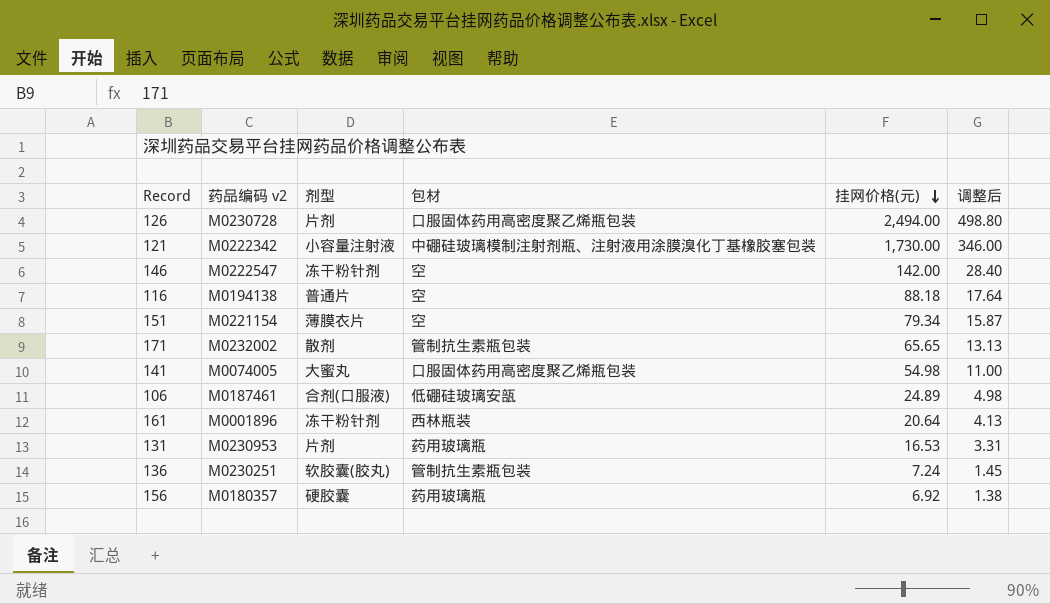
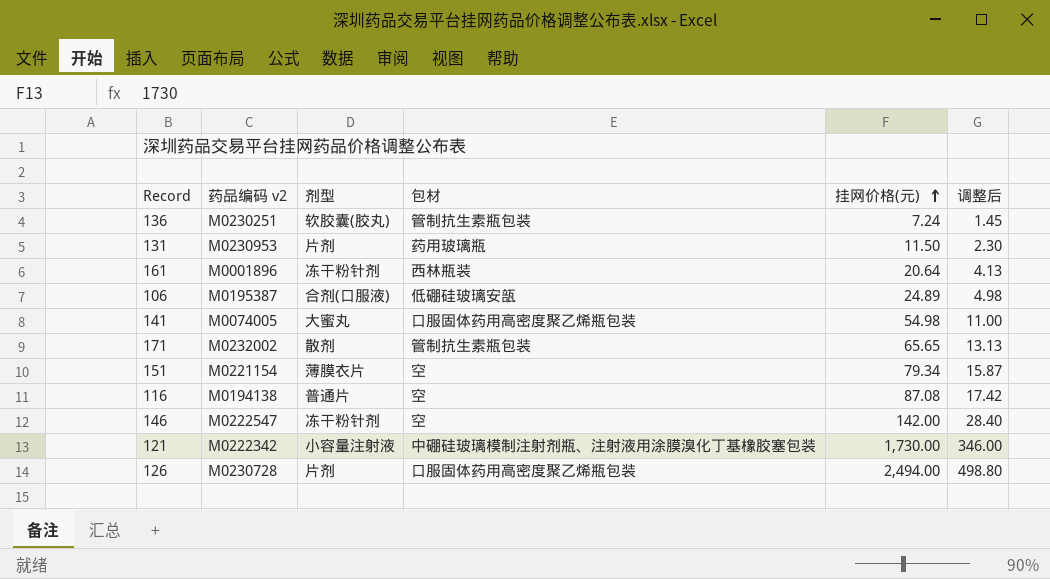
row order: 挂网价格(元) descending -> 挂网价格(元) ascending
row 156: M0180357 | 硬胶囊 | 药用玻璃瓶 | 6.92 | 1.38 -> none
131 | 挂网价格(元): 16.53 -> 11.50
131 | 调整后: 3.31 -> 2.30
106 | 药品编码 v2: M0187461 -> M0195387
116 | 挂网价格(元): 88.18 -> 87.08
116 | 调整后: 17.64 -> 17.42

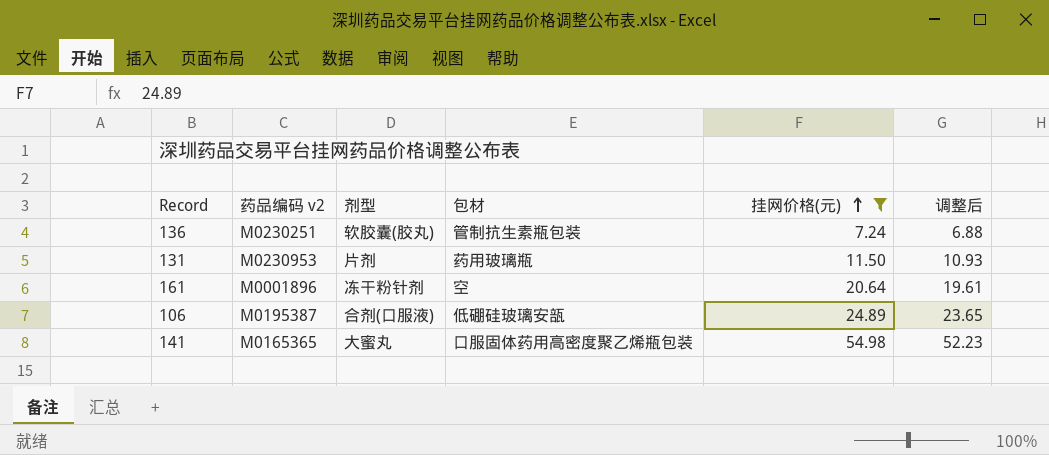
filter: none -> 挂网价格(元) <= 54.98
column 调整后 | formula: [挂网价格(元)] * 0.2 -> [挂网价格(元)] * 0.95
161 | 包材: 西林瓶装 -> 空
141 | 药品编码 v2: M0074005 -> M0165365

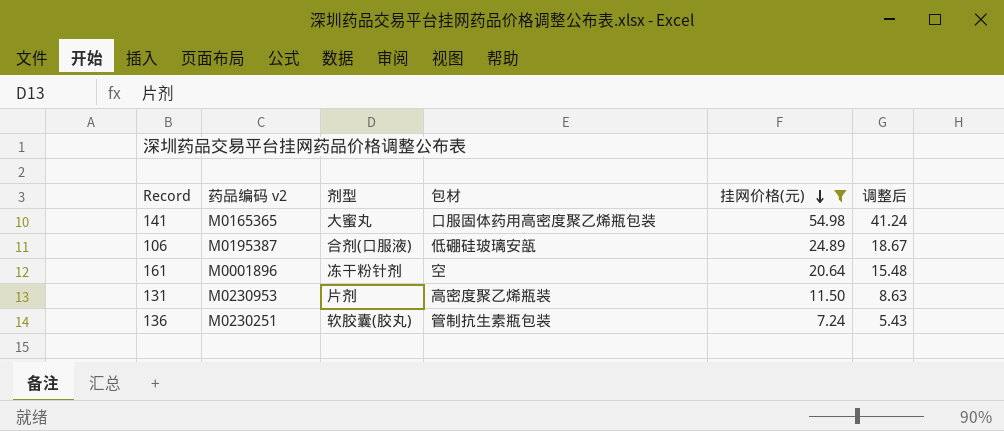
row order: 挂网价格(元) ascending -> 挂网价格(元) descending
column 调整后 | formula: [挂网价格(元)] * 0.95 -> [挂网价格(元)] * 0.75
131 | 包材: 药用玻璃瓶 -> 高密度聚乙烯瓶装

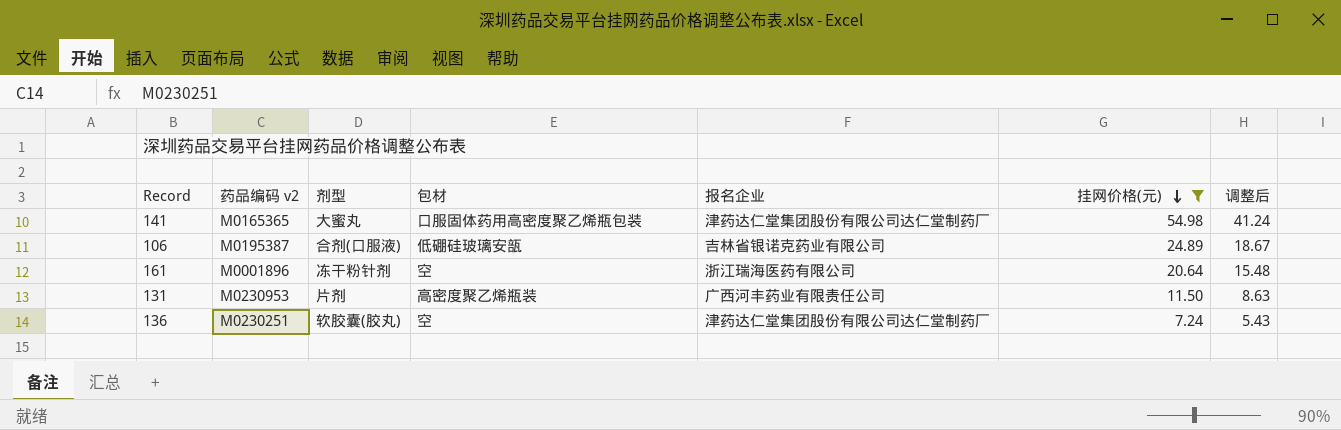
column 报名企业 | position: none -> 5
136 | 包材: 管制抗生素瓶包装 -> 空

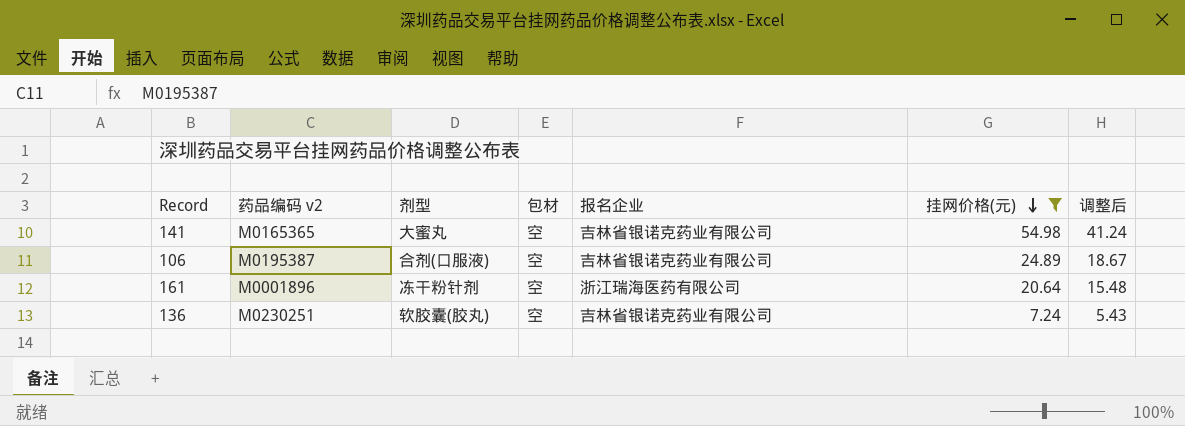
row 131: M0230953 | 片剂 | 高密度聚乙烯瓶装 | 广西河丰药业有限责任公司 | 11.50 | 8.63 -> none
141 | 包材: 口服固体药用高密度聚乙烯瓶包装 -> 空
141 | 报名企业: 津药达仁堂集团股份有限公司达仁堂制药厂 -> 吉林省银诺克药业有限公司
106 | 包材: 低硼硅玻璃安瓿 -> 空
136 | 报名企业: 津药达仁堂集团股份有限公司达仁堂制药厂 -> 吉林省银诺克药业有限公司

